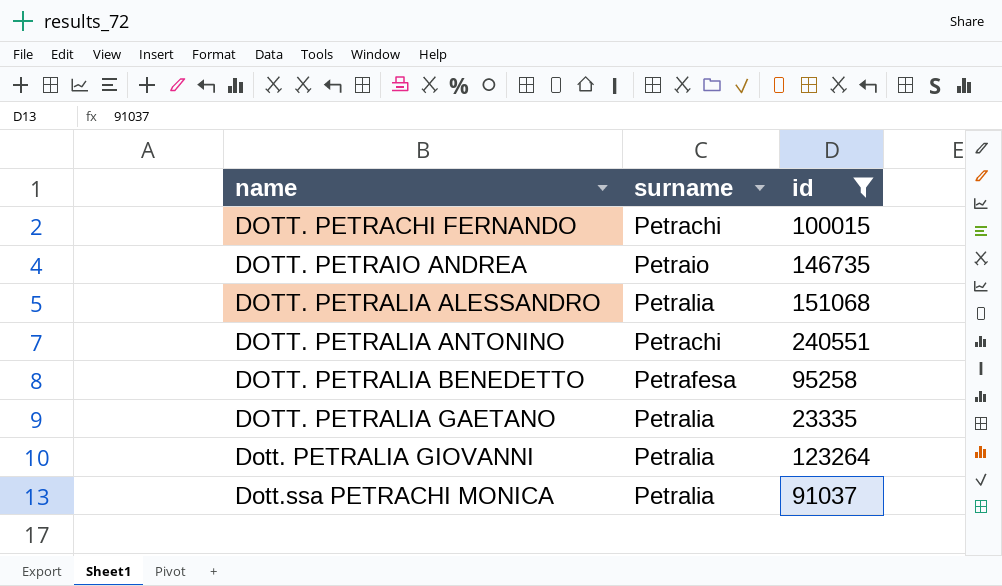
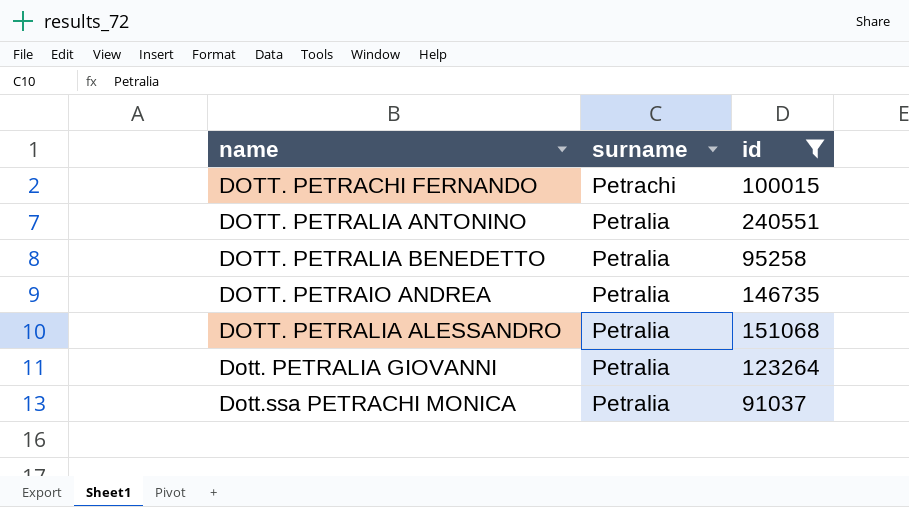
row order: name ascending -> surname ascending
row DOTT. PETRALIA GAETANO: Petralia | 23335 -> none
DOTT. PETRALIA ANTONINO | surname: Petrachi -> Petralia
DOTT. PETRALIA BENEDETTO | surname: Petrafesa -> Petralia
DOTT. PETRAIO ANDREA | surname: Petraio -> Petralia

